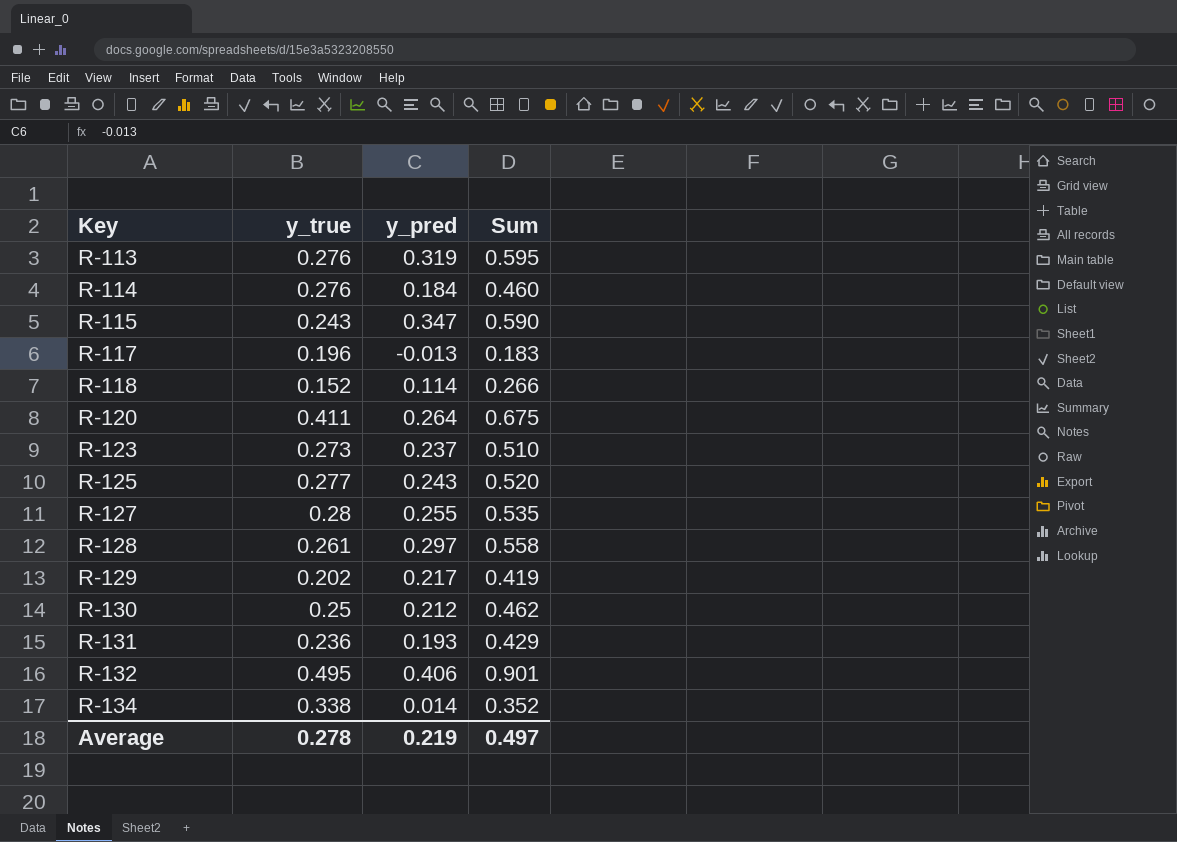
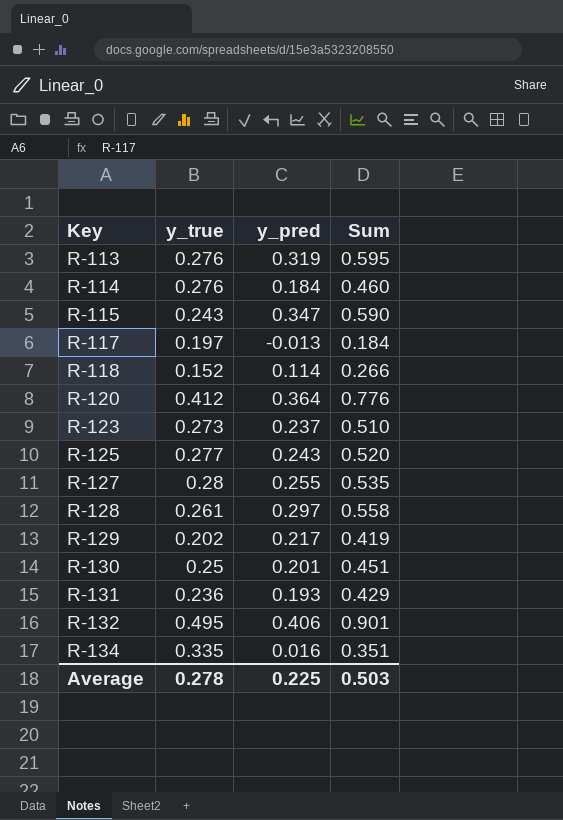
R-117 | y_true: 0.196 -> 0.197
R-117 | Sum: 0.183 -> 0.184
R-120 | y_true: 0.411 -> 0.412
R-120 | y_pred: 0.264 -> 0.364
R-120 | Sum: 0.675 -> 0.776
R-130 | y_pred: 0.212 -> 0.201
R-130 | Sum: 0.462 -> 0.451
R-134 | y_true: 0.338 -> 0.335
R-134 | y_pred: 0.014 -> 0.016
R-134 | Sum: 0.352 -> 0.351
Average | y_pred: 0.219 -> 0.225
Average | Sum: 0.497 -> 0.503

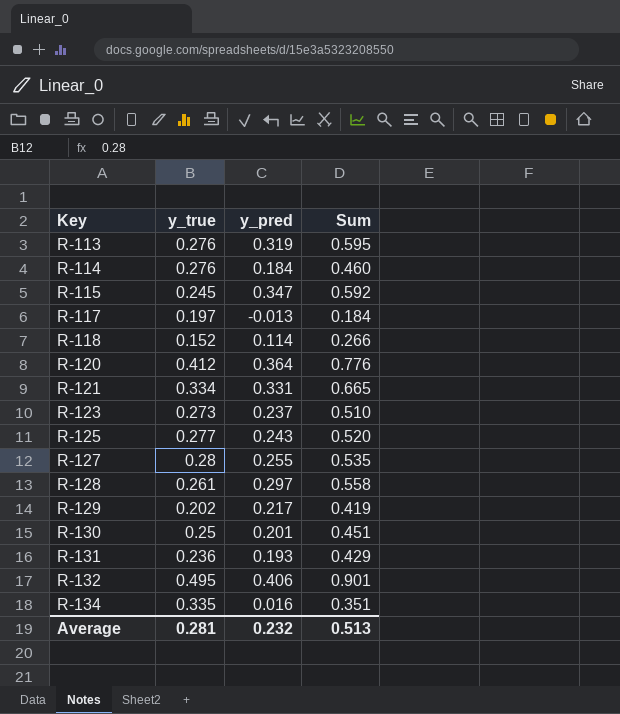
R-115 | y_true: 0.243 -> 0.245
R-115 | Sum: 0.590 -> 0.592
row R-121: none -> 0.334 | 0.331 | 0.665
Average | y_true: 0.278 -> 0.281
Average | y_pred: 0.225 -> 0.232
Average | Sum: 0.503 -> 0.513

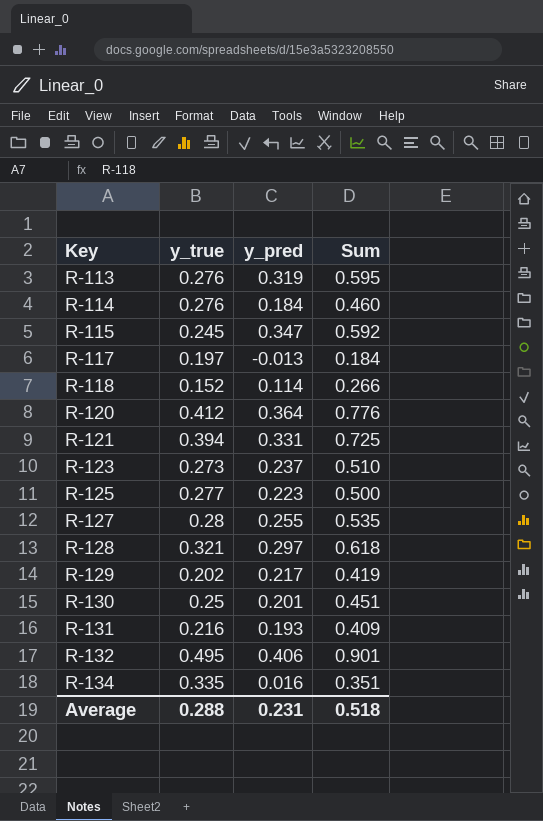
R-121 | y_true: 0.334 -> 0.394
R-121 | Sum: 0.665 -> 0.725
R-125 | y_pred: 0.243 -> 0.223
R-125 | Sum: 0.520 -> 0.500
R-128 | y_true: 0.261 -> 0.321
R-128 | Sum: 0.558 -> 0.618
R-131 | y_true: 0.236 -> 0.216
R-131 | Sum: 0.429 -> 0.409
Average | y_true: 0.281 -> 0.288
Average | y_pred: 0.232 -> 0.231
Average | Sum: 0.513 -> 0.518

